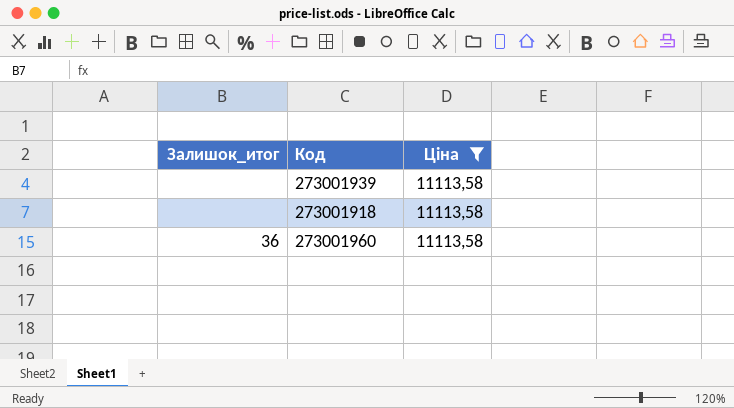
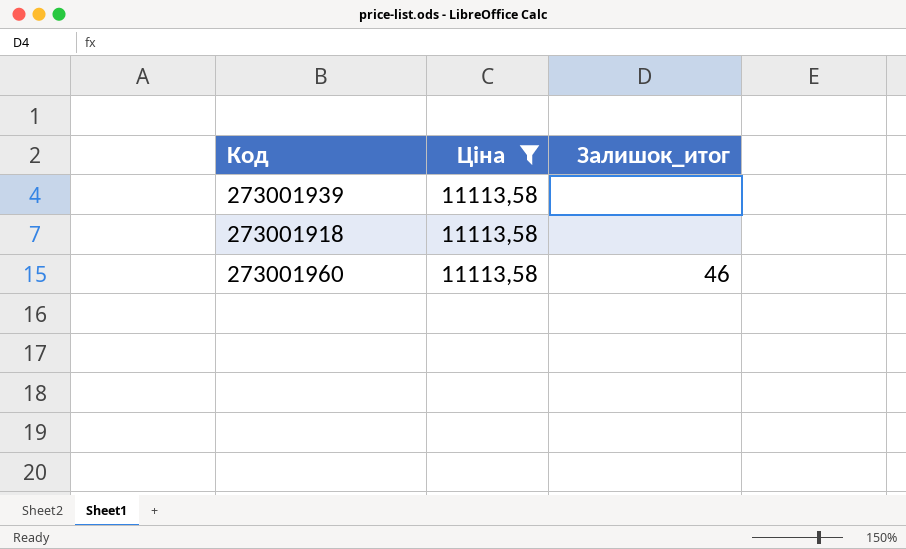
column Залишок_итог | position: 1 -> 3
273001960 | Залишок_итог: 36 -> 46

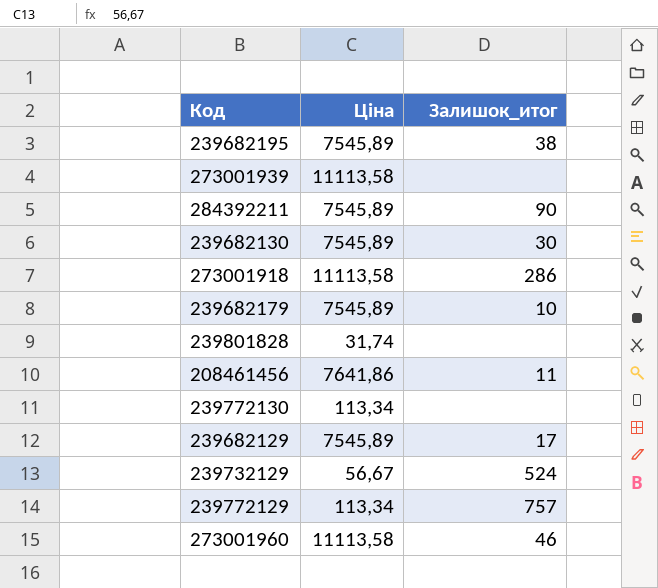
filter: Ціна = 11113,58 -> none
273001918 | Залишок_итог: none -> 286

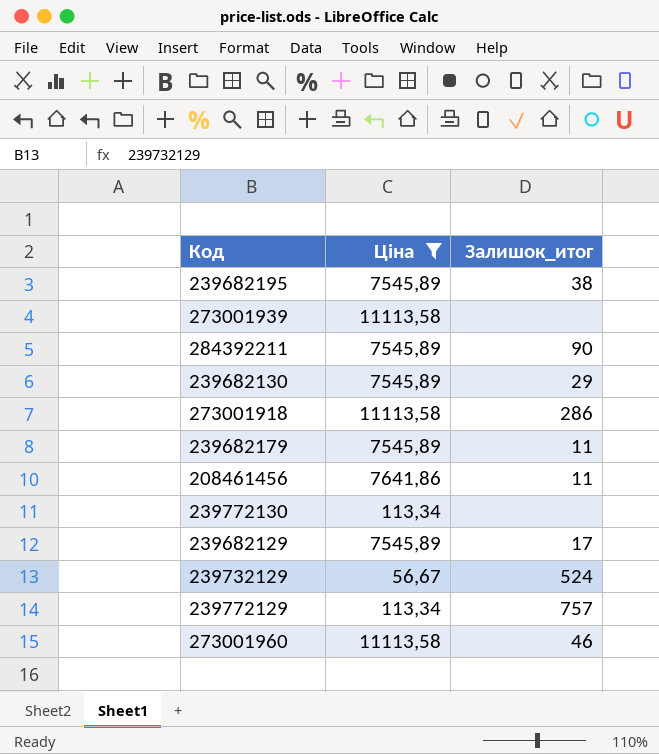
filter: none -> Ціна != 31,74
239682130 | Залишок_итог: 30 -> 29
239682179 | Залишок_итог: 10 -> 11

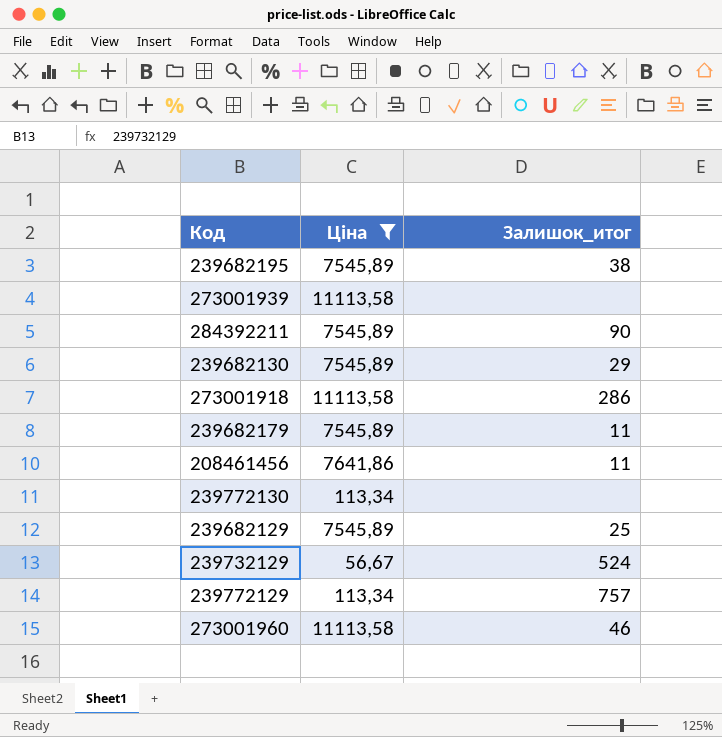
239682129 | Залишок_итог: 17 -> 25

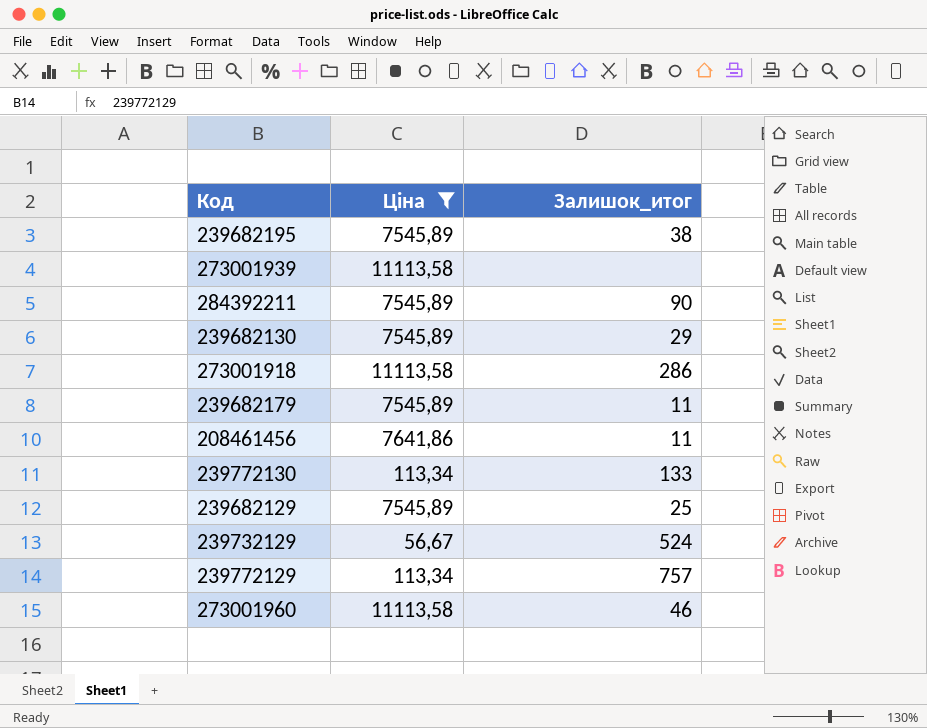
239772130 | Залишок_итог: none -> 133

